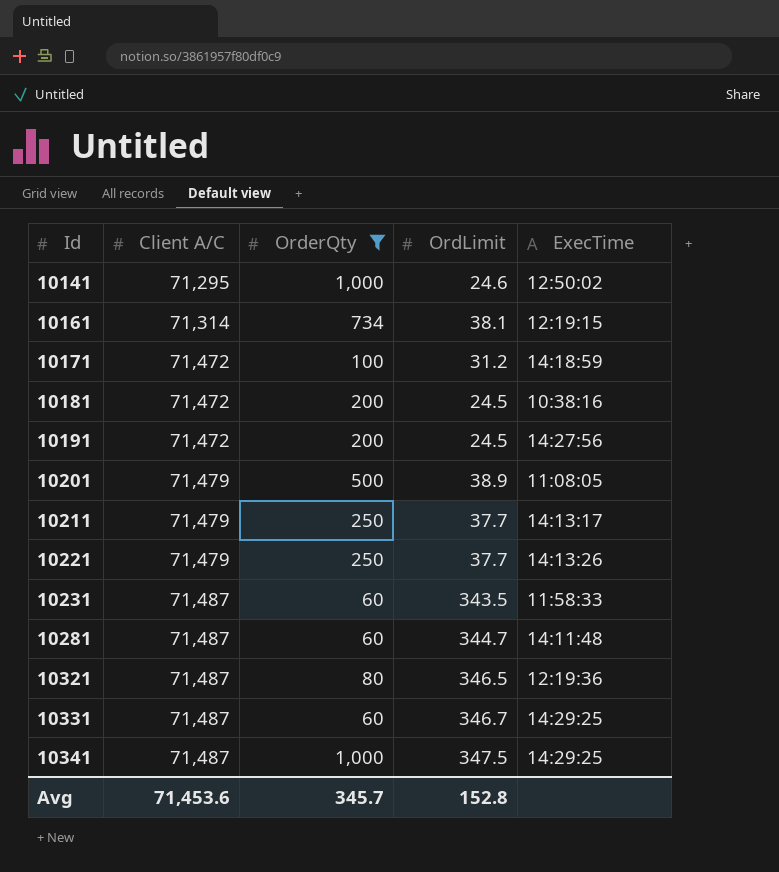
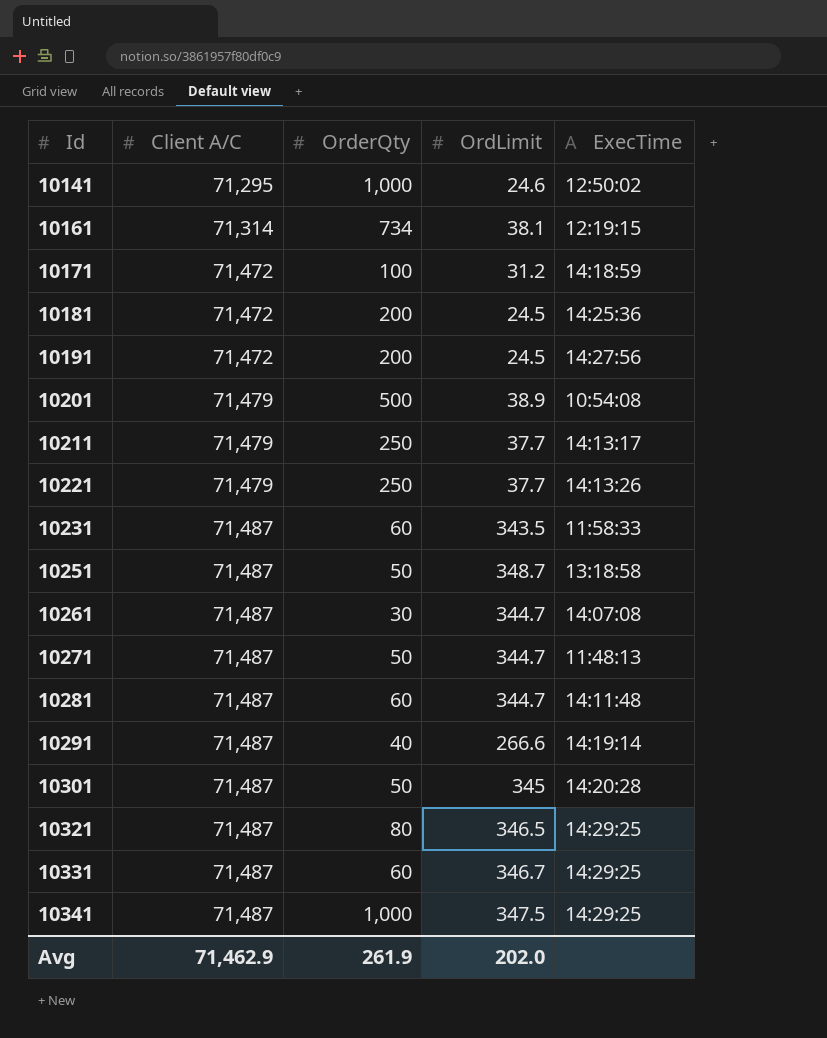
filter: OrderQty >= 60 -> none
10181 | ExecTime: 10:38:16 -> 14:25:36
10201 | ExecTime: 11:08:05 -> 10:54:08
10321 | ExecTime: 12:19:36 -> 14:29:25
Avg | Client A/C: 71,453.6 -> 71,462.9
Avg | OrderQty: 345.7 -> 261.9
Avg | OrdLimit: 152.8 -> 202.0

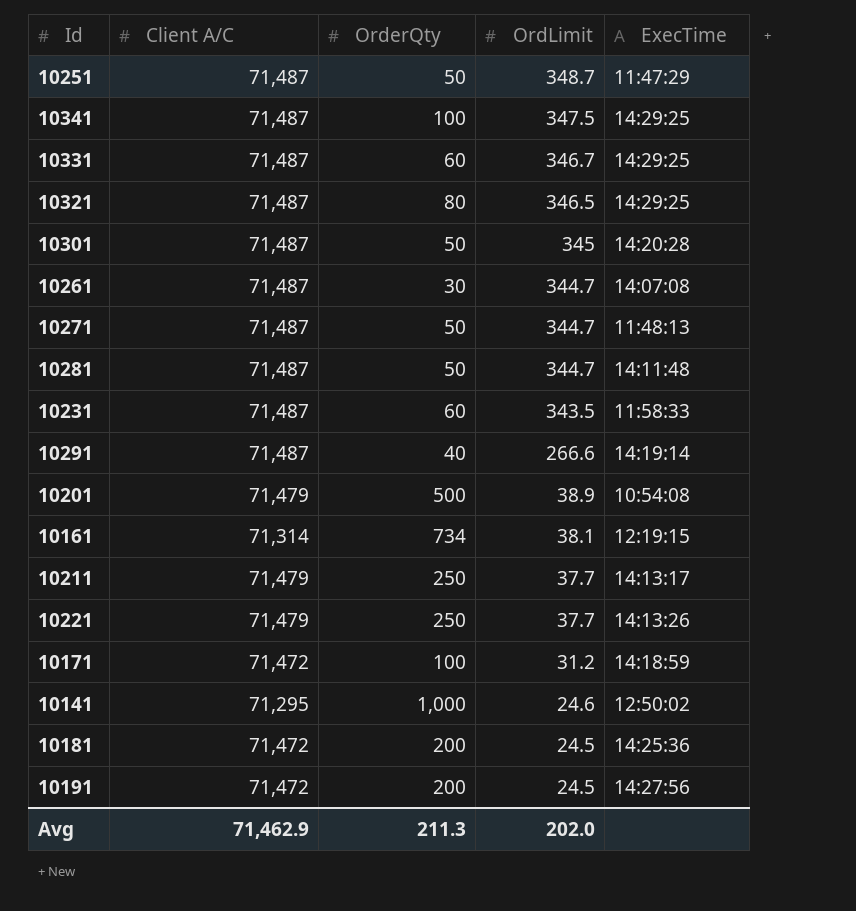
row order: Id ascending -> OrdLimit descending
10251 | ExecTime: 13:18:58 -> 11:47:29
10341 | OrderQty: 1,000 -> 100
10281 | OrderQty: 60 -> 50
Avg | OrderQty: 261.9 -> 211.3

